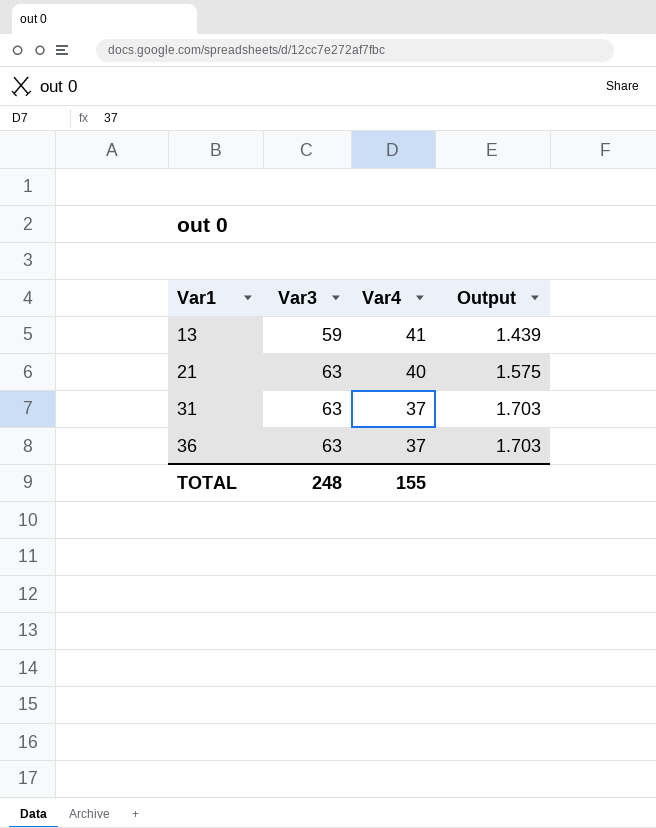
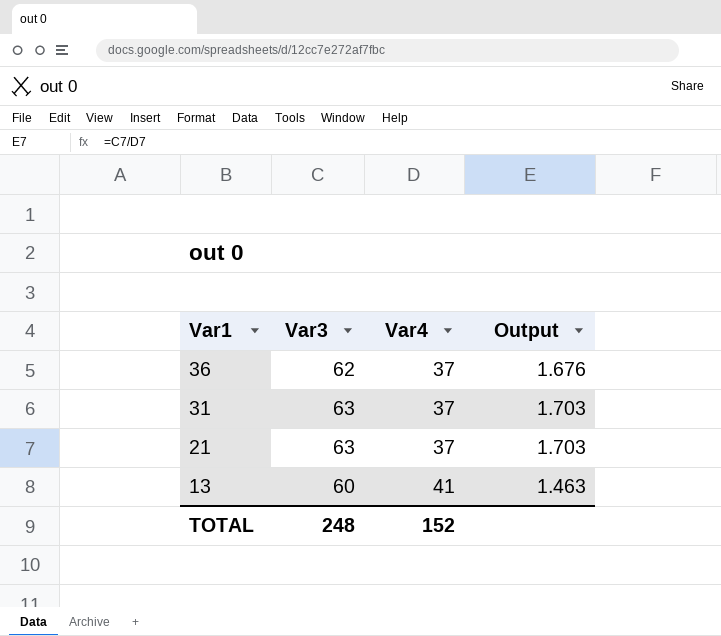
row order: Var1 ascending -> Var1 descending
36 | Var3: 63 -> 62
36 | Output: 1.703 -> 1.676
21 | Var4: 40 -> 37
21 | Output: 1.575 -> 1.703
13 | Var3: 59 -> 60
13 | Output: 1.439 -> 1.463
TOTAL | Var4: 155 -> 152

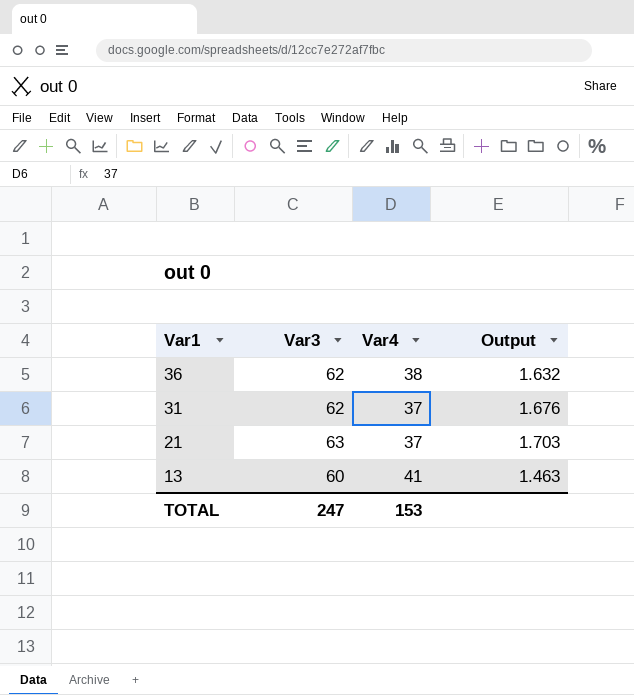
36 | Var4: 37 -> 38
36 | Output: 1.676 -> 1.632
31 | Var3: 63 -> 62
31 | Output: 1.703 -> 1.676
TOTAL | Var3: 248 -> 247
TOTAL | Var4: 152 -> 153

